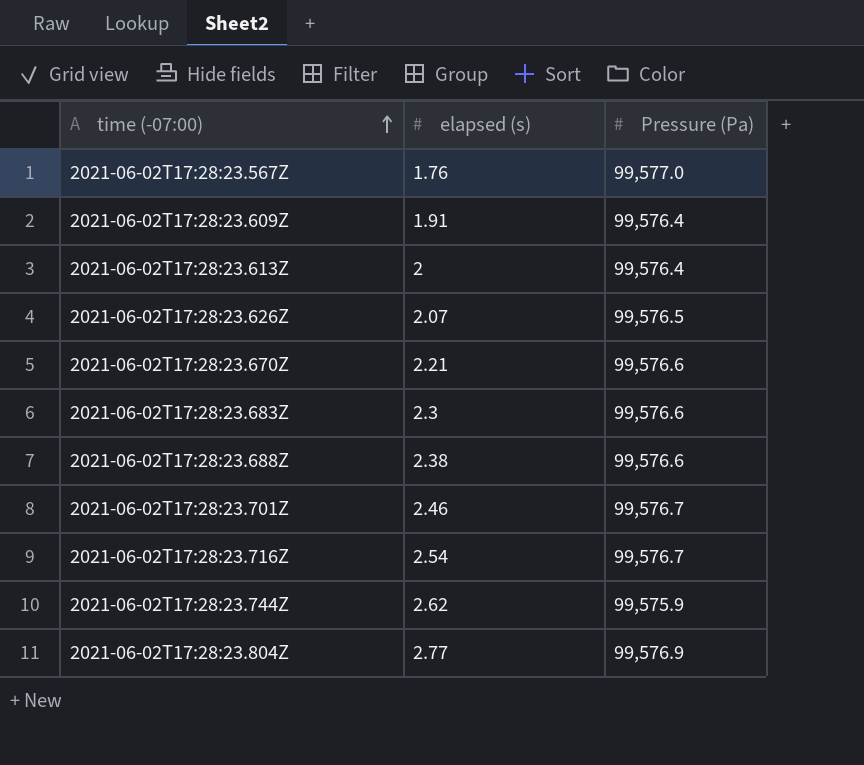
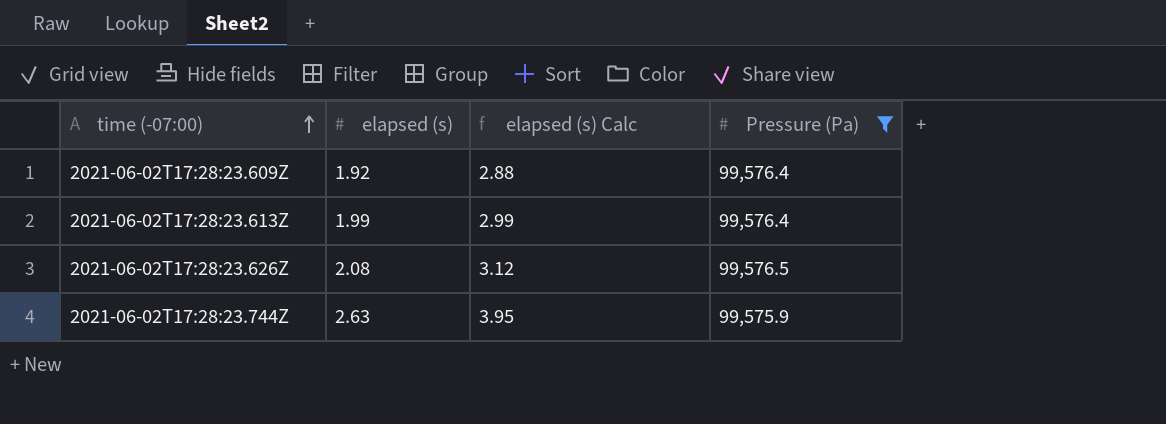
filter: none -> Pressure (Pa) <= 99,576.5
column elapsed (s) Calc | formula: none -> [elapsed (s)] * 1.5
2021-06-02T17:28:23.609Z | elapsed (s): 1.91 -> 1.92
2021-06-02T17:28:23.613Z | elapsed (s): 2 -> 1.99
2021-06-02T17:28:23.626Z | elapsed (s): 2.07 -> 2.08
2021-06-02T17:28:23.744Z | elapsed (s): 2.62 -> 2.63

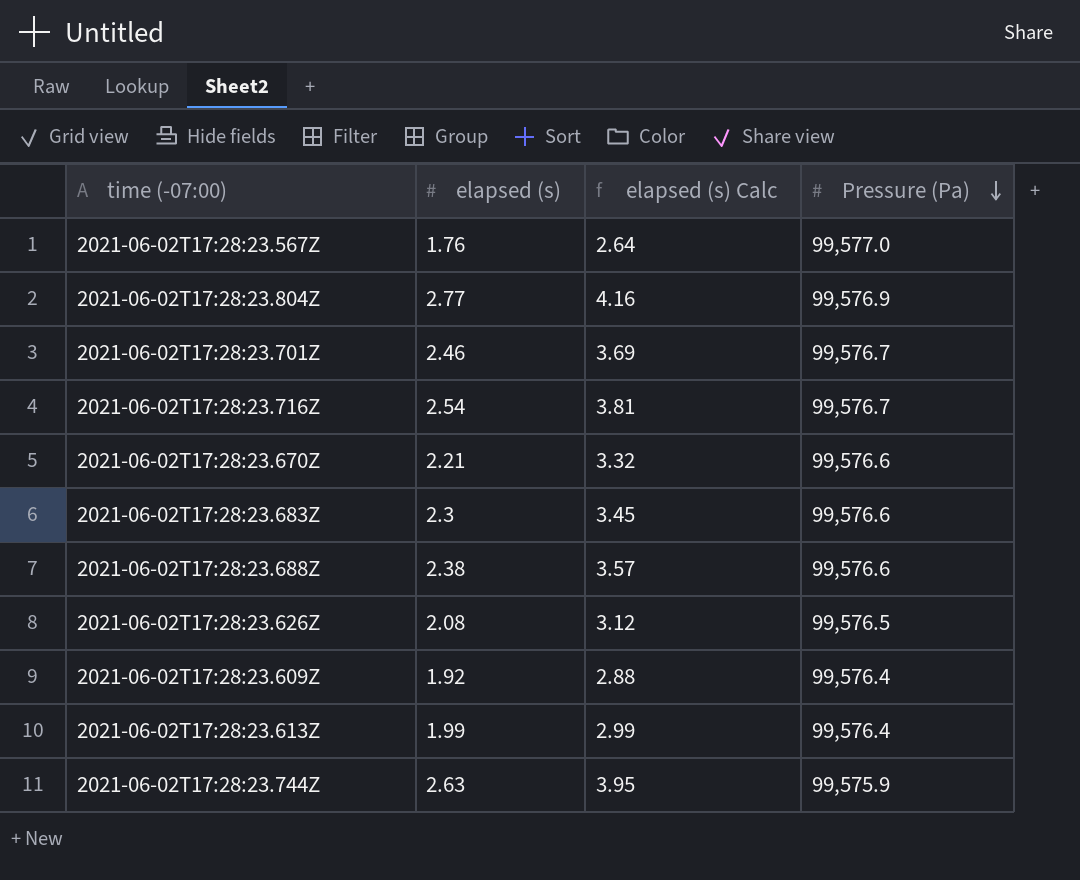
filter: Pressure (Pa) <= 99,576.5 -> none
row order: time (-07:00) ascending -> Pressure (Pa) descending

